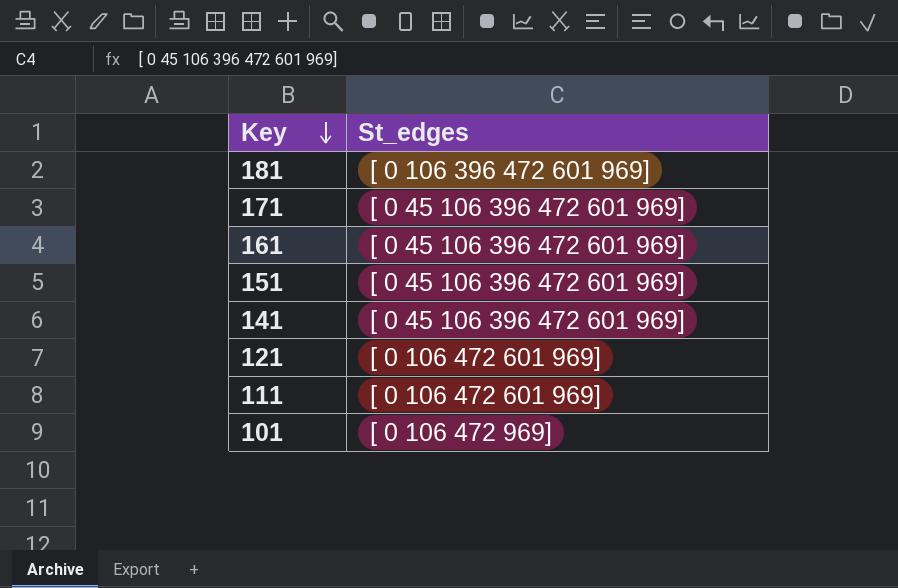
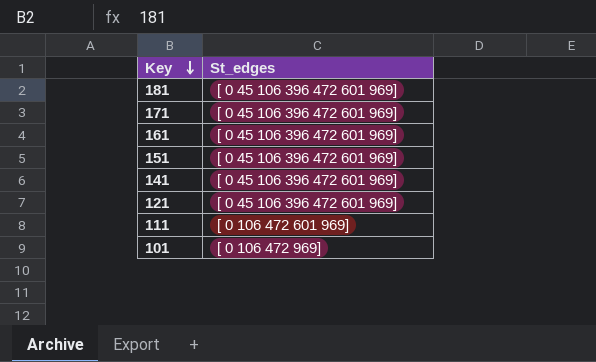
181 | St_edges: [ 0 106 396 472 601 969] -> [ 0 45 106 396 472 601 969]
121 | St_edges: [ 0 106 472 601 969] -> [ 0 45 106 396 472 601 969]

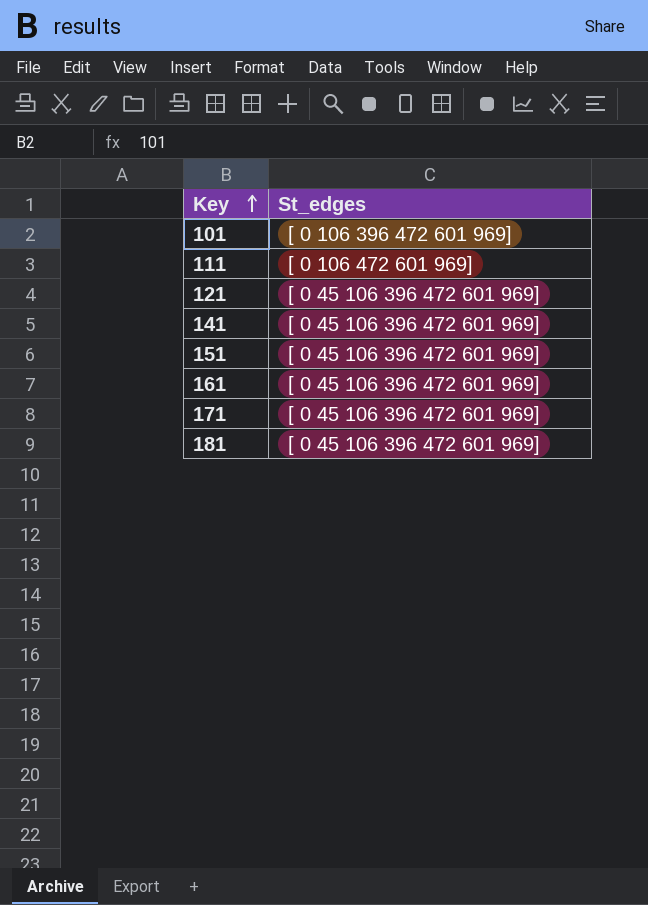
row order: Key descending -> Key ascending
101 | St_edges: [ 0 106 472 969] -> [ 0 106 396 472 601 969]

